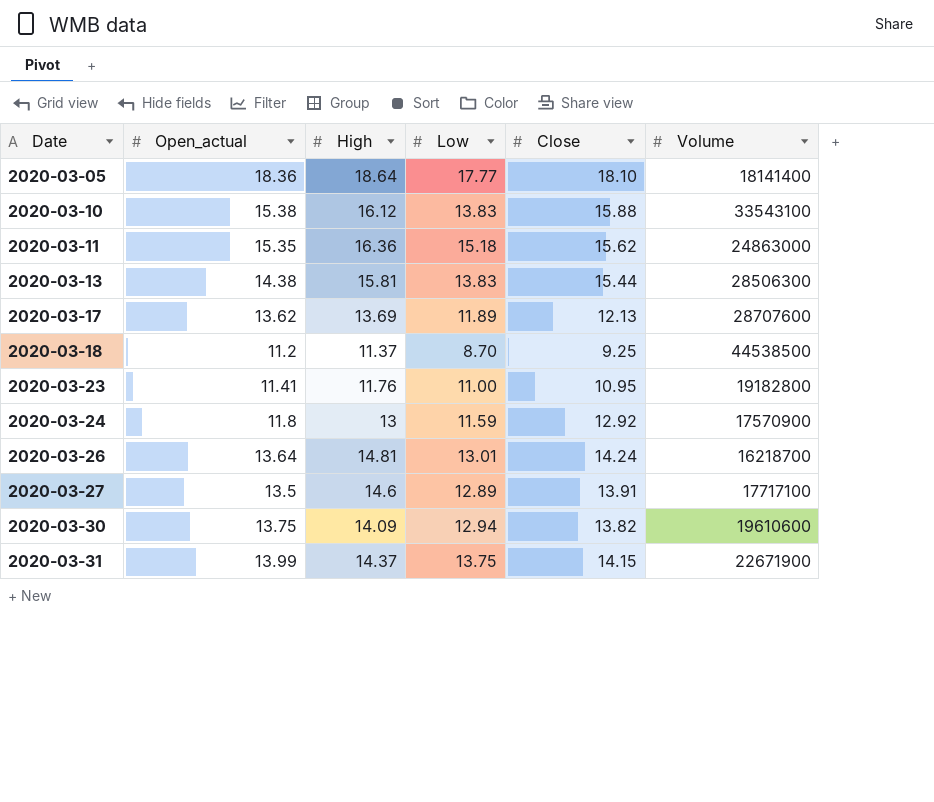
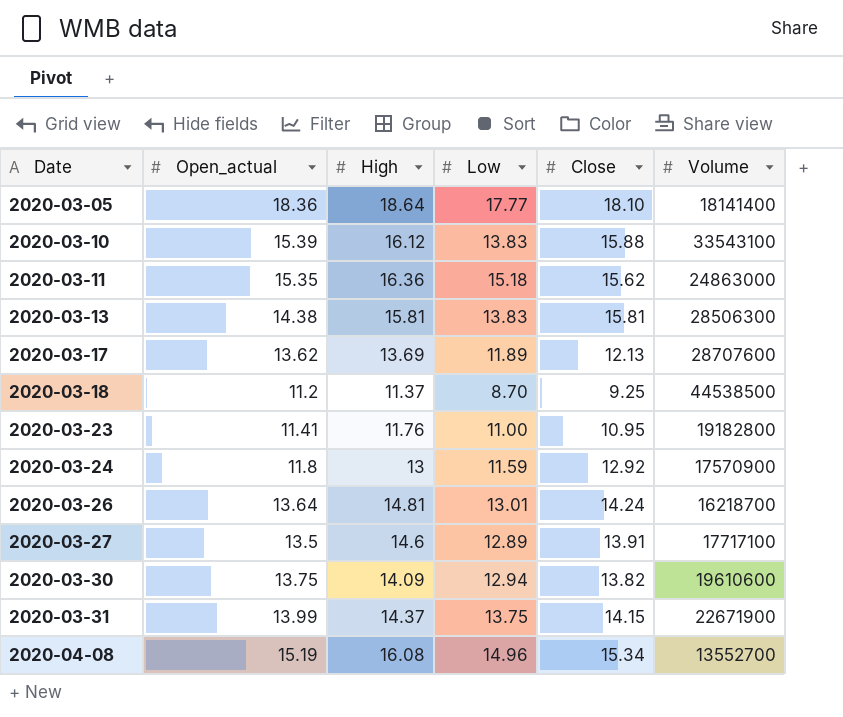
2020-03-10 | Open_actual: 15.38 -> 15.39
2020-03-13 | Close: 15.44 -> 15.81
row 2020-04-08: none -> 15.19 | 16.08 | 14.96 | 15.34 | 13552700

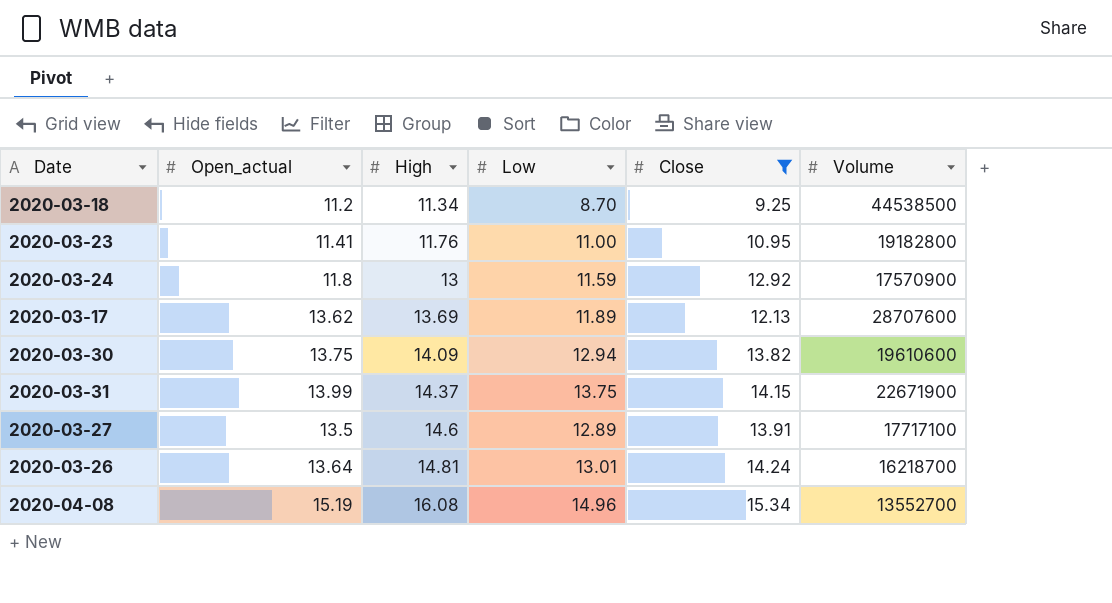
filter: none -> Close <= 15.34
row order: Date ascending -> High ascending
2020-03-18 | High: 11.37 -> 11.34

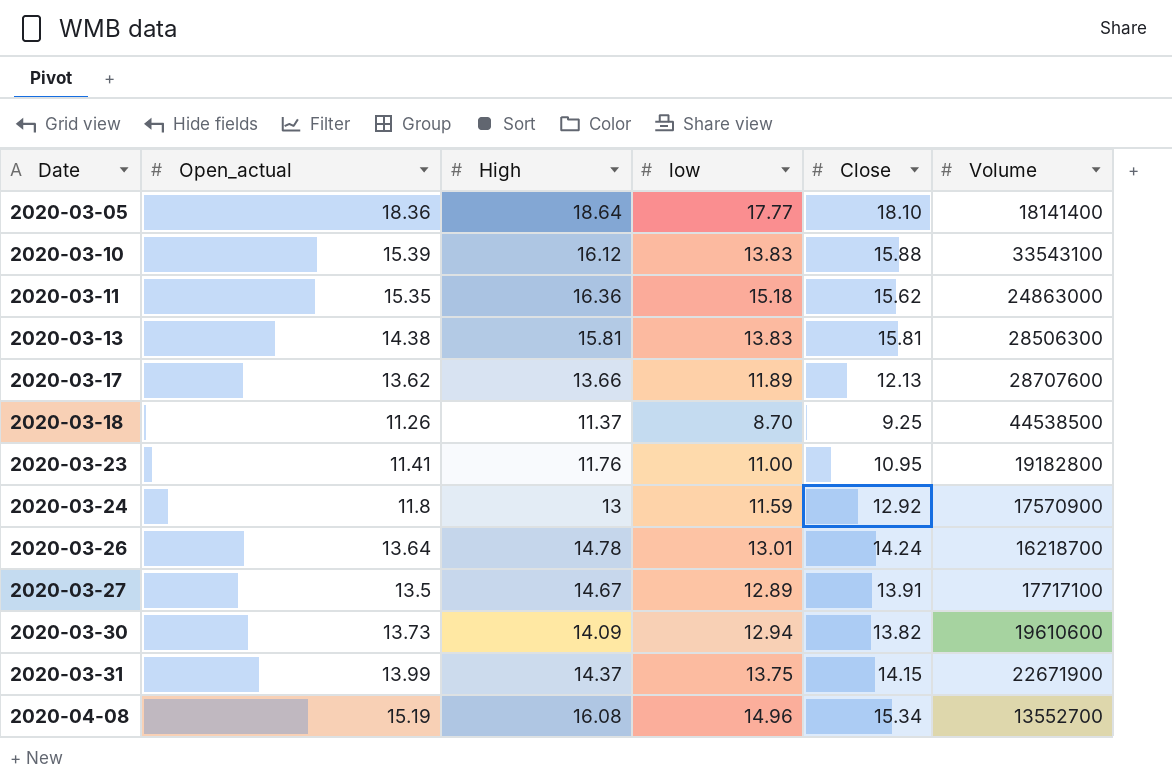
filter: Close <= 15.34 -> none
row order: High ascending -> Date ascending
column name: Low -> low
2020-03-17 | High: 13.69 -> 13.66
2020-03-18 | Open_actual: 11.2 -> 11.26
2020-03-18 | High: 11.34 -> 11.37
2020-03-26 | High: 14.81 -> 14.78
2020-03-27 | High: 14.6 -> 14.67
2020-03-30 | Open_actual: 13.75 -> 13.73

